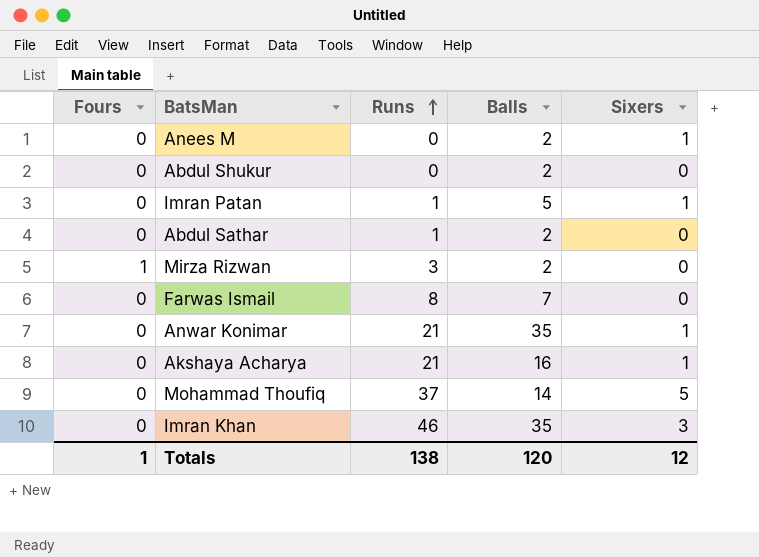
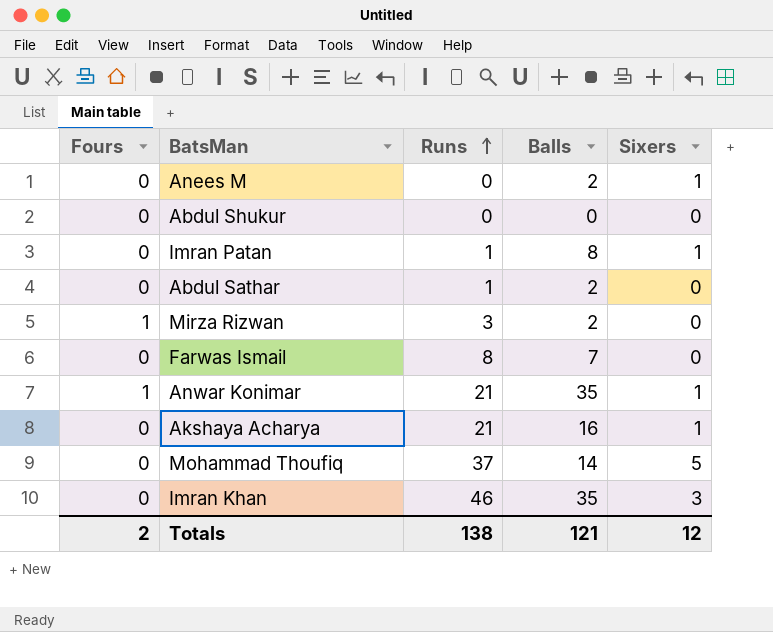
Abdul Shukur | Balls: 2 -> 0
Imran Patan | Balls: 5 -> 8
Anwar Konimar | Fours: 0 -> 1
Totals | Fours: 1 -> 2
Totals | Balls: 120 -> 121

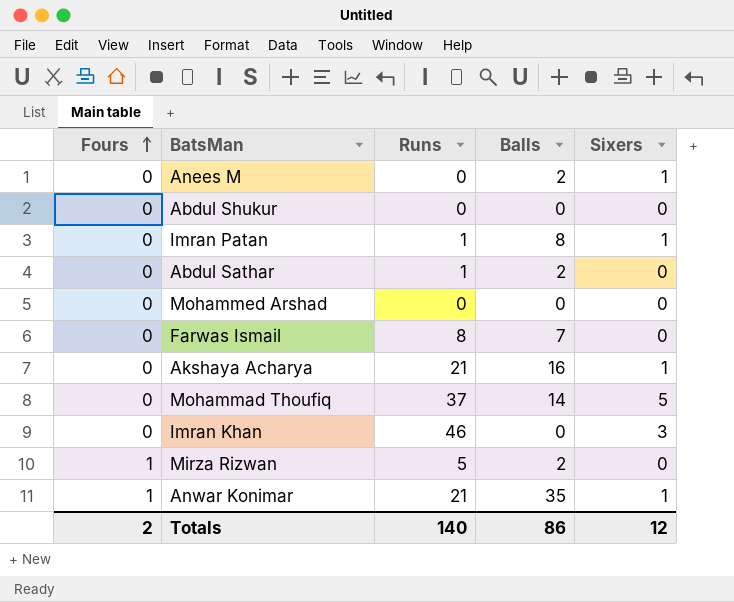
row order: Runs ascending -> Fours ascending
row Mohammed Arshad: none -> 0 | 0 | 0 | 0
Imran Khan | Balls: 35 -> 0
Mirza Rizwan | Runs: 3 -> 5
Totals | Runs: 138 -> 140
Totals | Balls: 121 -> 86

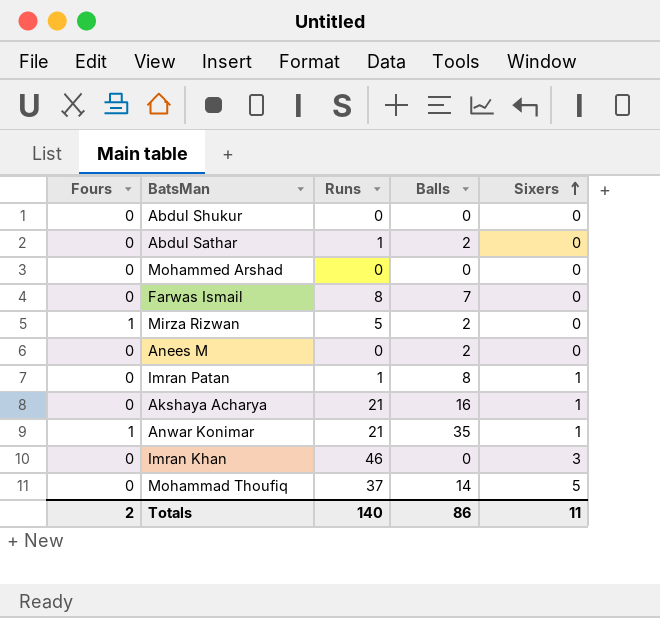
row order: Fours ascending -> Sixers ascending
Anees M | Sixers: 1 -> 0
Totals | Sixers: 12 -> 11

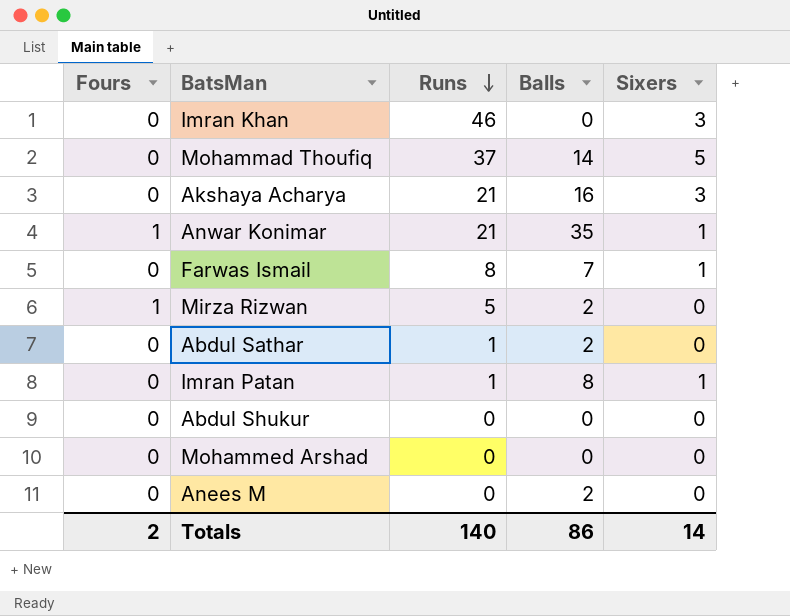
row order: Sixers ascending -> Runs descending
Akshaya Acharya | Sixers: 1 -> 3
Farwas Ismail | Sixers: 0 -> 1
Totals | Sixers: 11 -> 14

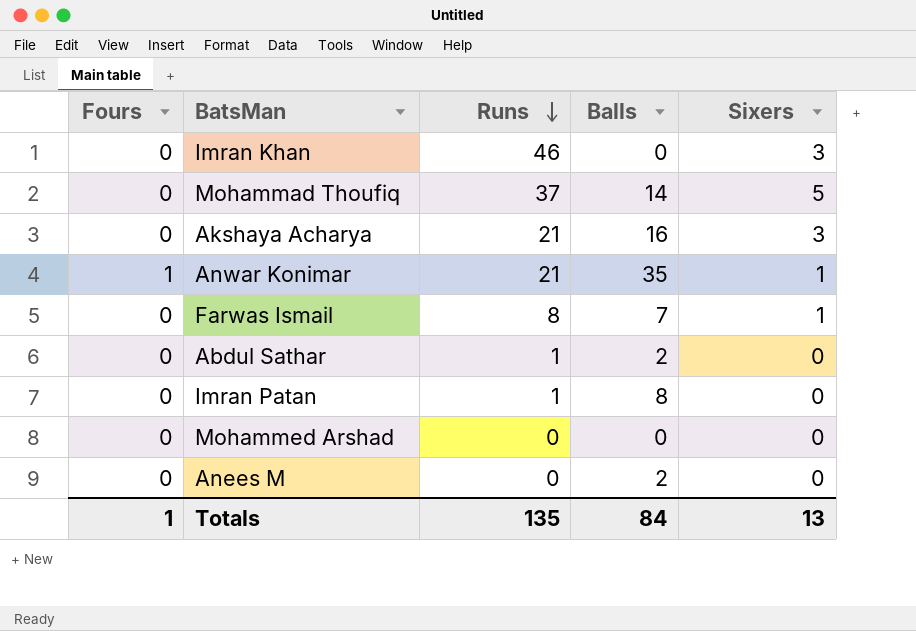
row Mirza Rizwan: 1 | 5 | 2 | 0 -> none
row Abdul Shukur: 0 | 0 | 0 | 0 -> none
Imran Patan | Sixers: 1 -> 0
Totals | Fours: 2 -> 1
Totals | Runs: 140 -> 135
Totals | Balls: 86 -> 84
Totals | Sixers: 14 -> 13

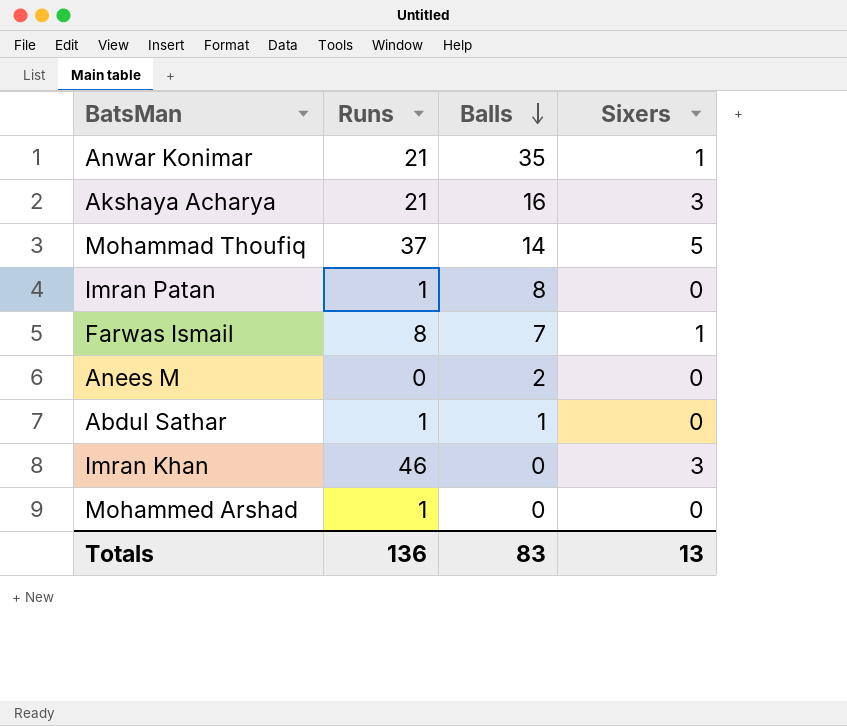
row order: Runs descending -> Balls descending
column Fours | position: 1 -> none
Abdul Sathar | Balls: 2 -> 1
Mohammed Arshad | Runs: 0 -> 1
Totals | Runs: 135 -> 136
Totals | Balls: 84 -> 83

